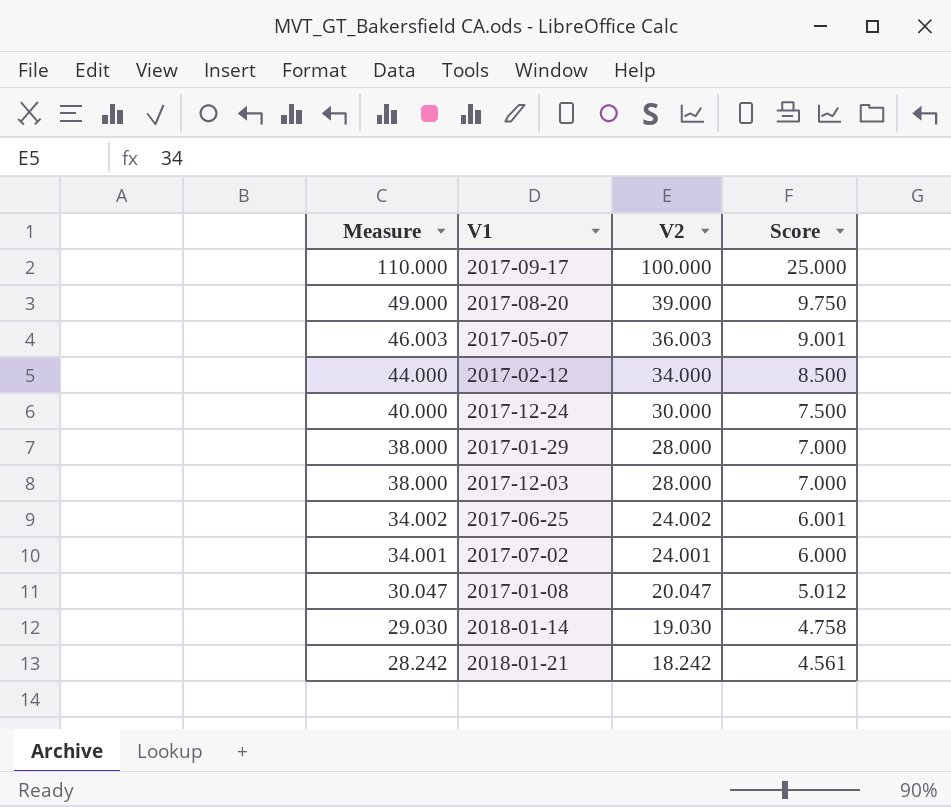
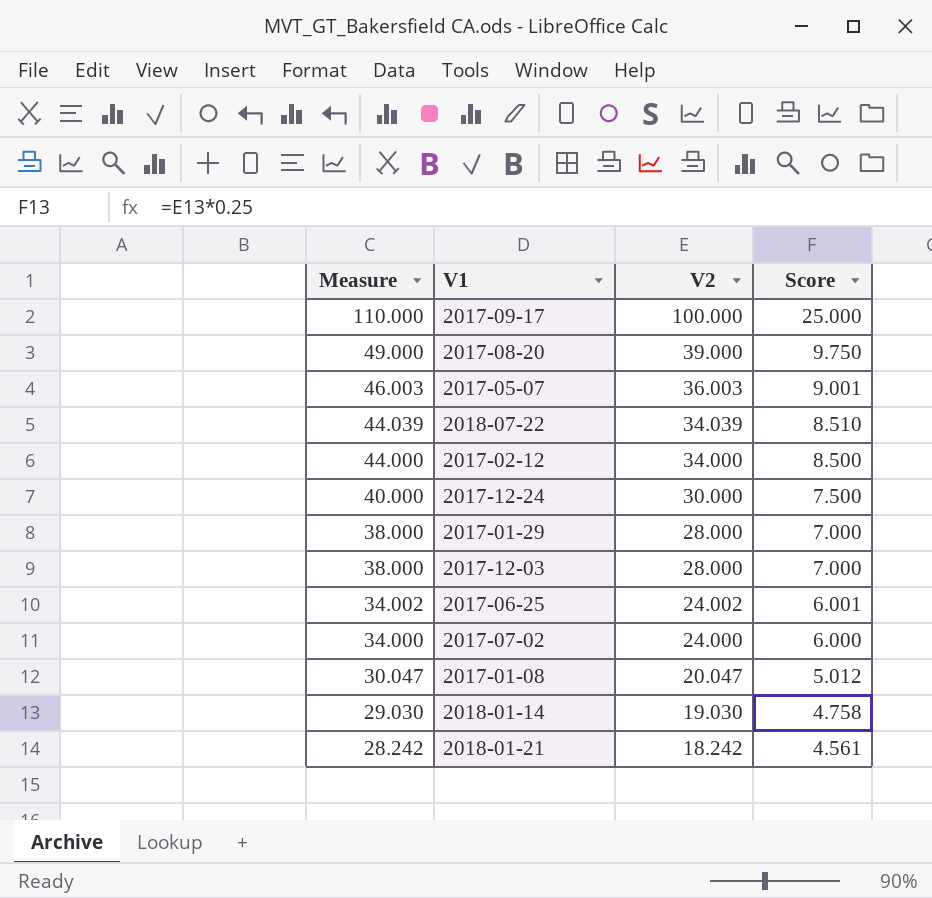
row 2018-07-22: none -> 44.039 | 34.039 | 8.510
2017-07-02 | Measure: 34.001 -> 34.000
2017-07-02 | V2: 24.001 -> 24.000

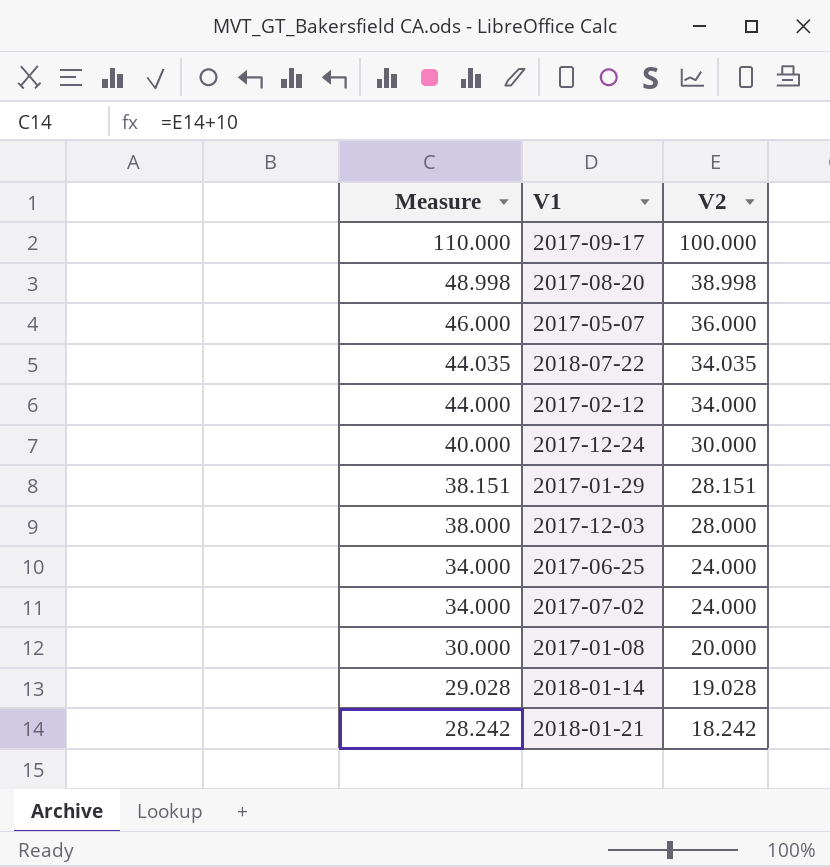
column Score | formula: [V2] * 0.25 -> none
2017-08-20 | Measure: 49.000 -> 48.998
2017-08-20 | V2: 39.000 -> 38.998
2017-05-07 | Measure: 46.003 -> 46.000
2017-05-07 | V2: 36.003 -> 36.000
2018-07-22 | Measure: 44.039 -> 44.035
2018-07-22 | V2: 34.039 -> 34.035
2017-01-29 | Measure: 38.000 -> 38.151
2017-01-29 | V2: 28.000 -> 28.151
2017-06-25 | Measure: 34.002 -> 34.000
2017-06-25 | V2: 24.002 -> 24.000
2017-01-08 | Measure: 30.047 -> 30.000
2017-01-08 | V2: 20.047 -> 20.000
2018-01-14 | Measure: 29.030 -> 29.028
2018-01-14 | V2: 19.030 -> 19.028

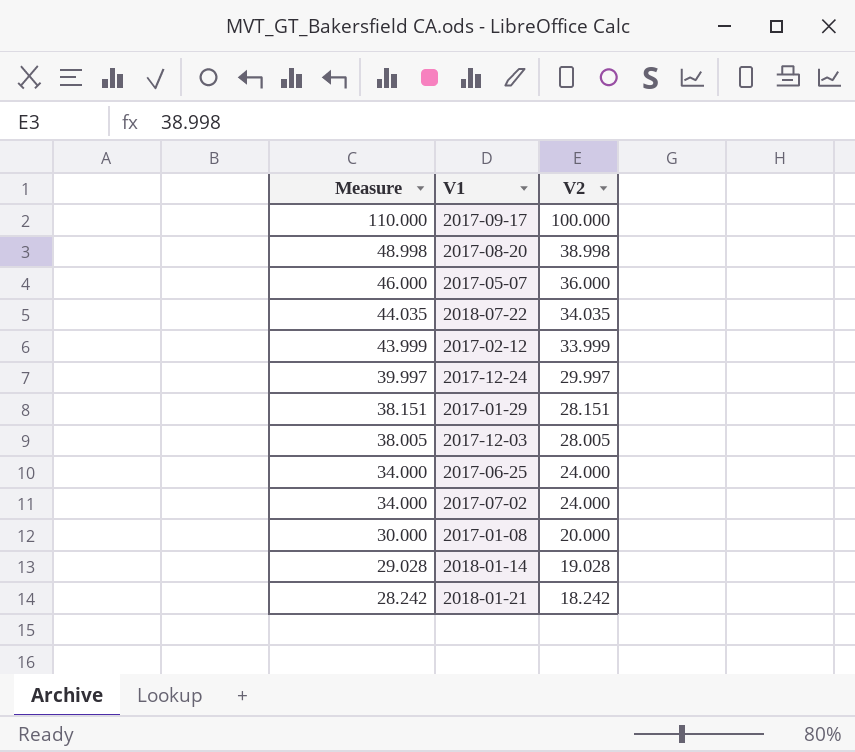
2017-02-12 | Measure: 44.000 -> 43.999
2017-02-12 | V2: 34.000 -> 33.999
2017-12-24 | Measure: 40.000 -> 39.997
2017-12-24 | V2: 30.000 -> 29.997
2017-12-03 | Measure: 38.000 -> 38.005
2017-12-03 | V2: 28.000 -> 28.005

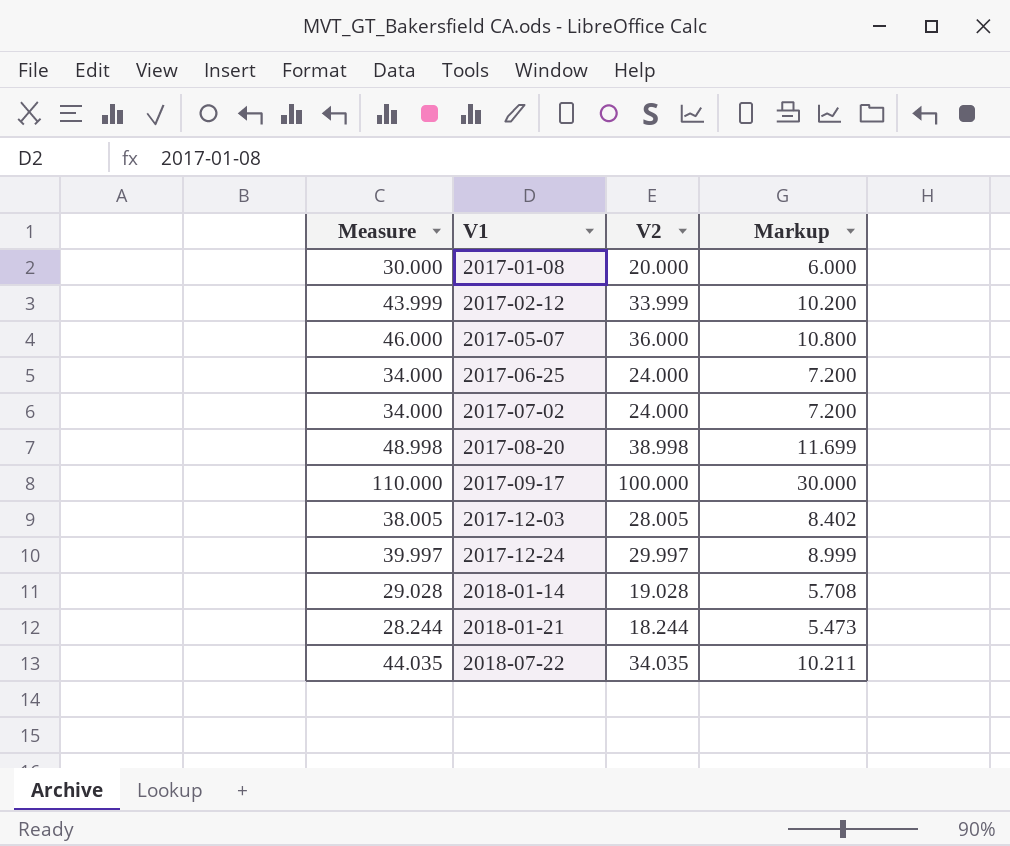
row order: Measure descending -> V1 ascending
column Markup | formula: none -> [V2] * 0.3
row 2017-01-29: 38.151 | 28.151 -> none
2018-01-21 | Measure: 28.242 -> 28.244
2018-01-21 | V2: 18.242 -> 18.244

